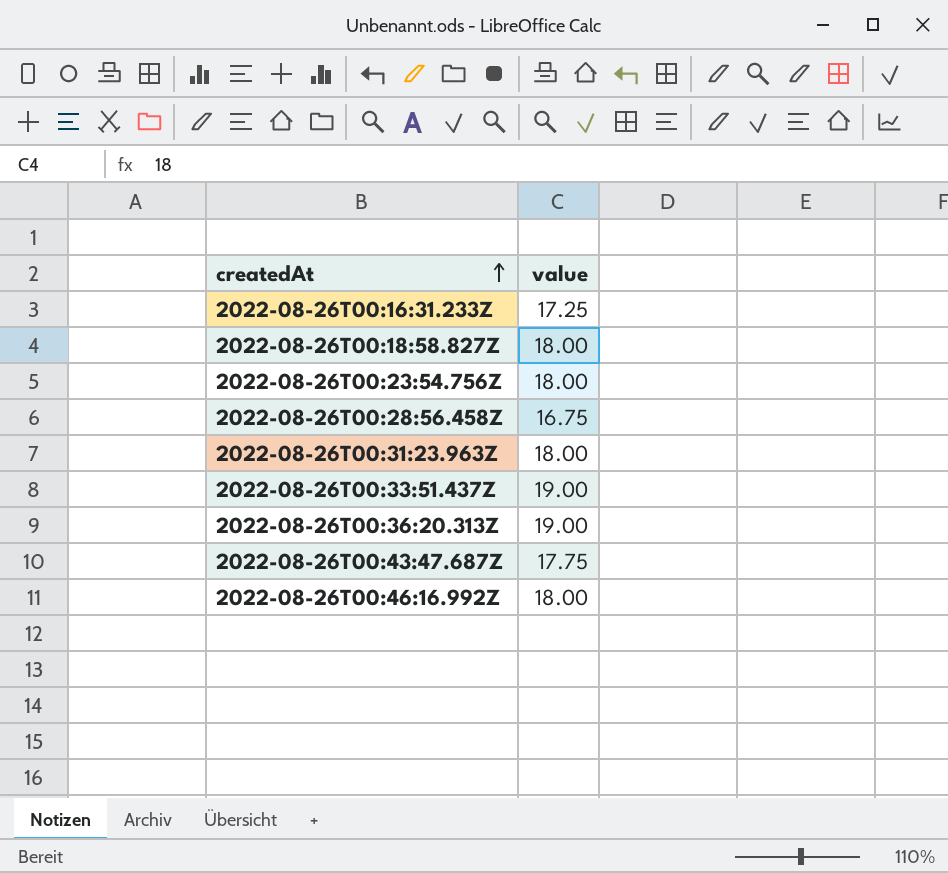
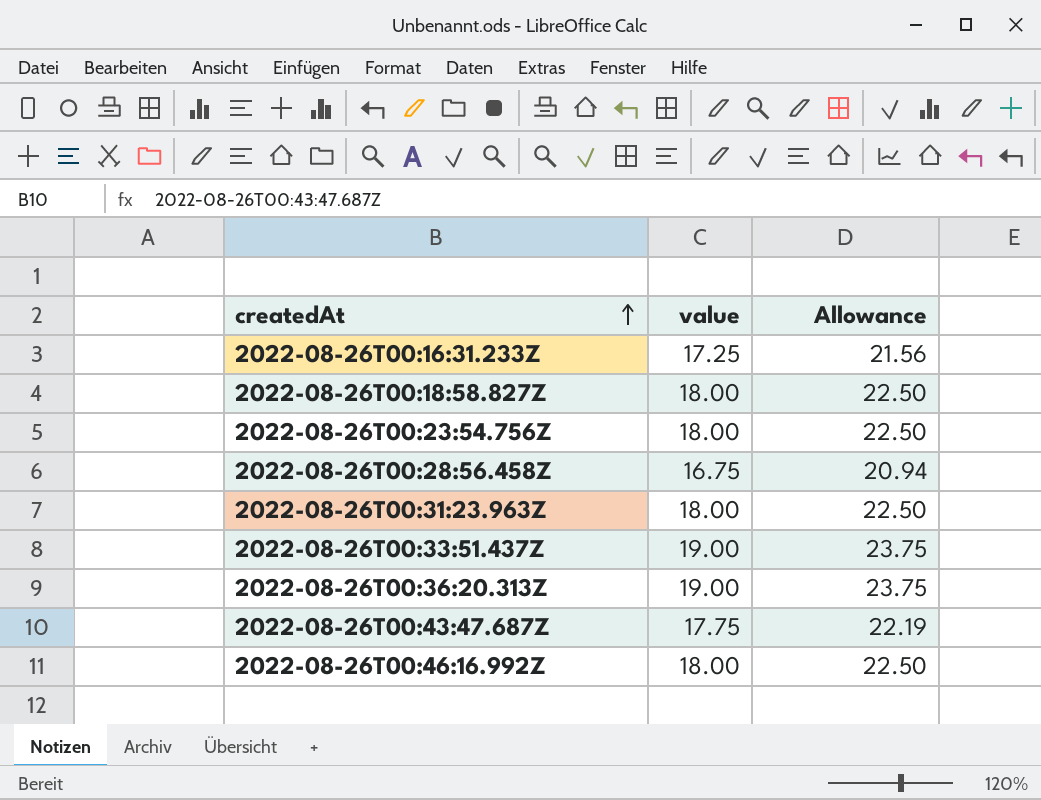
column Allowance | formula: none -> [value] * 1.25

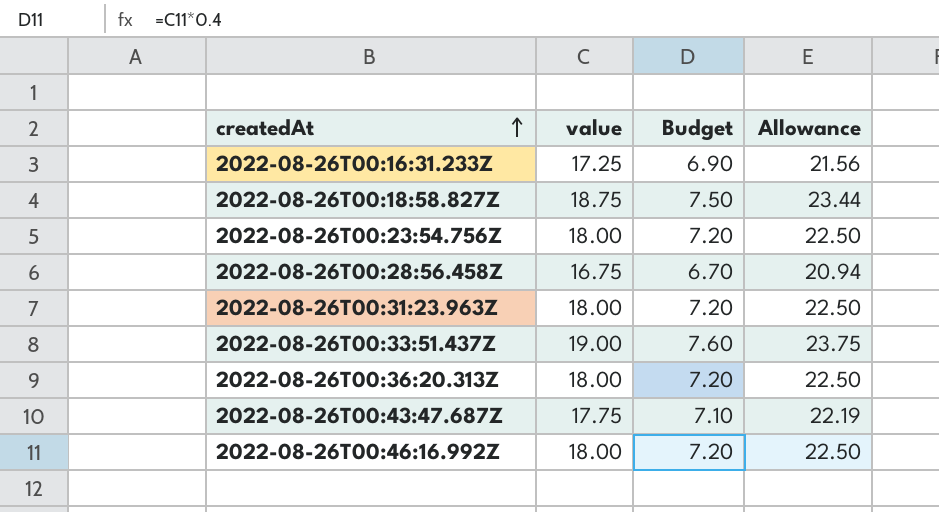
column Budget | formula: none -> [value] * 0.4
2022-08-26T00:18:58.827Z | value: 18.00 -> 18.75
2022-08-26T00:18:58.827Z | Allowance: 22.50 -> 23.44
2022-08-26T00:36:20.313Z | value: 19.00 -> 18.00
2022-08-26T00:36:20.313Z | Allowance: 23.75 -> 22.50

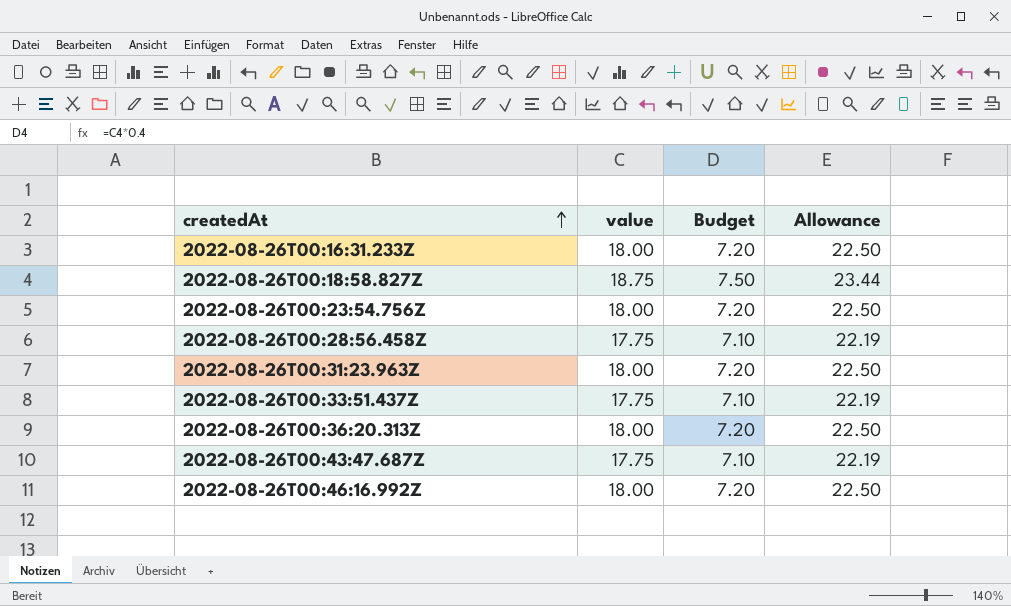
2022-08-26T00:16:31.233Z | value: 17.25 -> 18.00
2022-08-26T00:16:31.233Z | Budget: 6.90 -> 7.20
2022-08-26T00:16:31.233Z | Allowance: 21.56 -> 22.50
2022-08-26T00:28:56.458Z | value: 16.75 -> 17.75
2022-08-26T00:28:56.458Z | Budget: 6.70 -> 7.10
2022-08-26T00:28:56.458Z | Allowance: 20.94 -> 22.19
2022-08-26T00:33:51.437Z | value: 19.00 -> 17.75
2022-08-26T00:33:51.437Z | Budget: 7.60 -> 7.10
2022-08-26T00:33:51.437Z | Allowance: 23.75 -> 22.19

